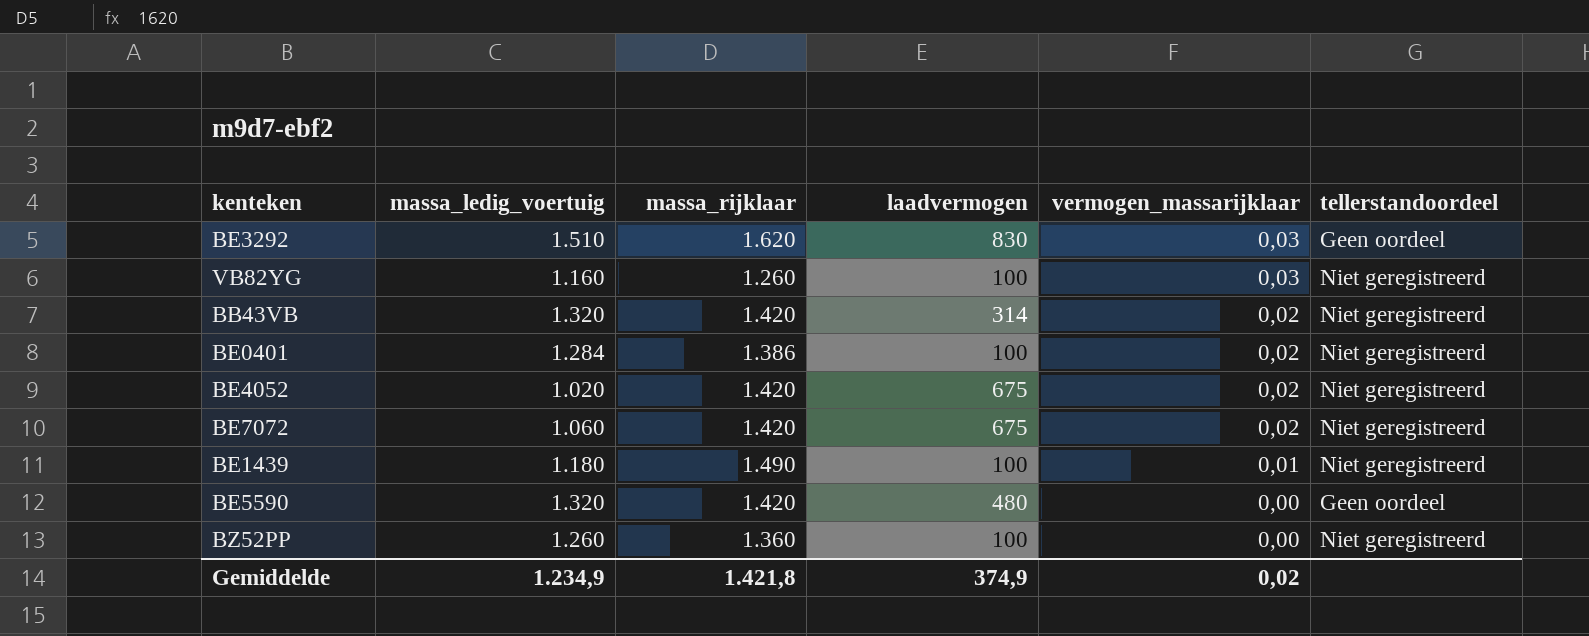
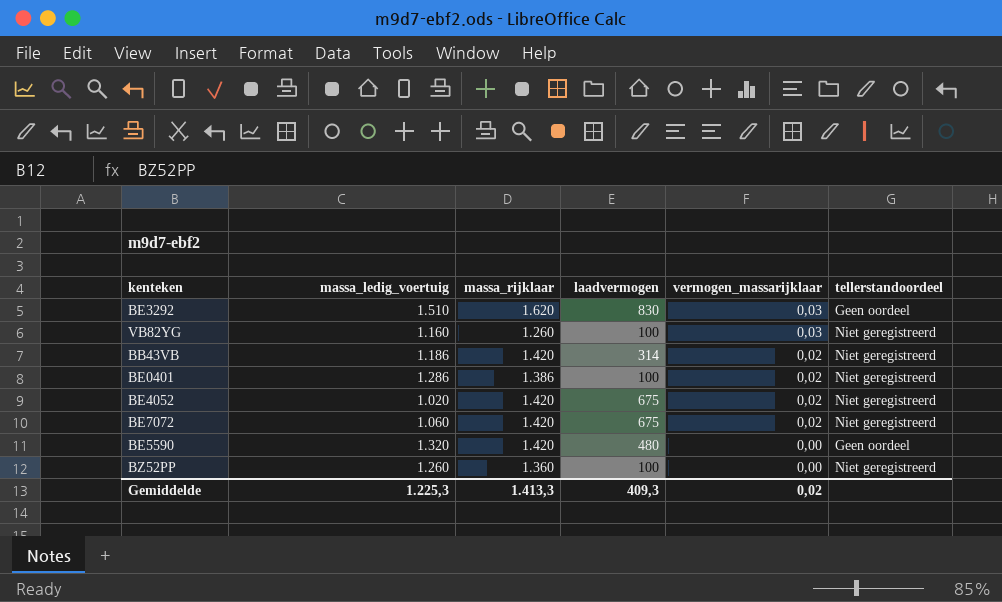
row BE1439: 1.180 | 1.490 | 100 | 0,01 | Niet geregistreerd -> none
BB43VB | massa_ledig_voertuig: 1.320 -> 1.186
BE0401 | massa_ledig_voertuig: 1.284 -> 1.286
Gemiddelde | massa_ledig_voertuig: 1.234,9 -> 1.225,3
Gemiddelde | massa_rijklaar: 1.421,8 -> 1.413,3
Gemiddelde | laadvermogen: 374,9 -> 409,3

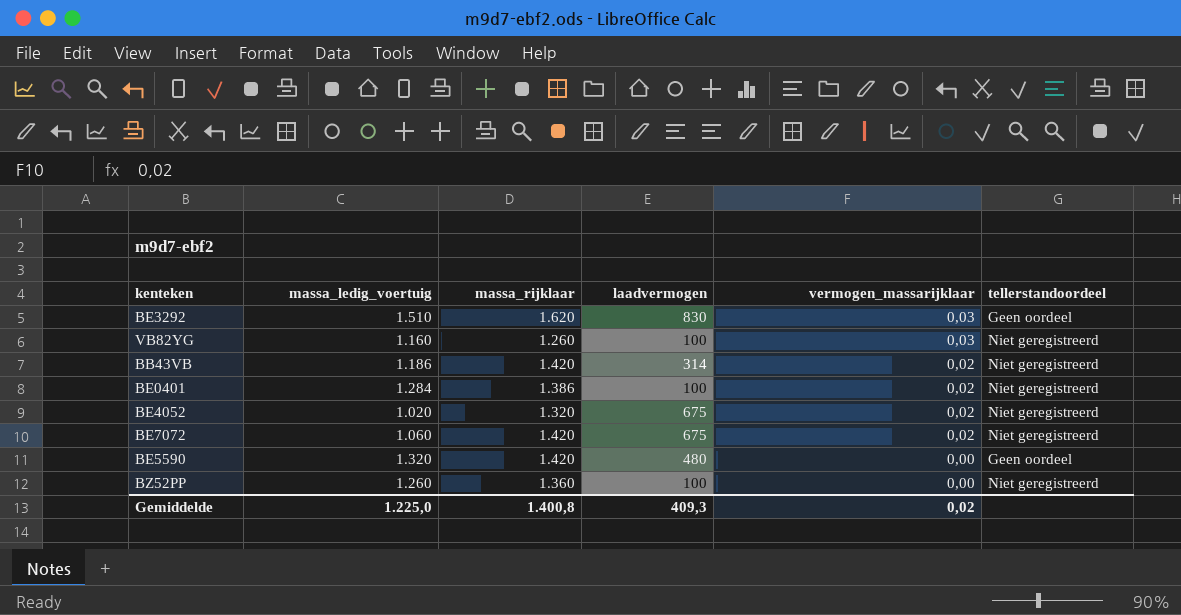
BE0401 | massa_ledig_voertuig: 1.286 -> 1.284
BE4052 | massa_rijklaar: 1.420 -> 1.320
Gemiddelde | massa_ledig_voertuig: 1.225,3 -> 1.225,0
Gemiddelde | massa_rijklaar: 1.413,3 -> 1.400,8

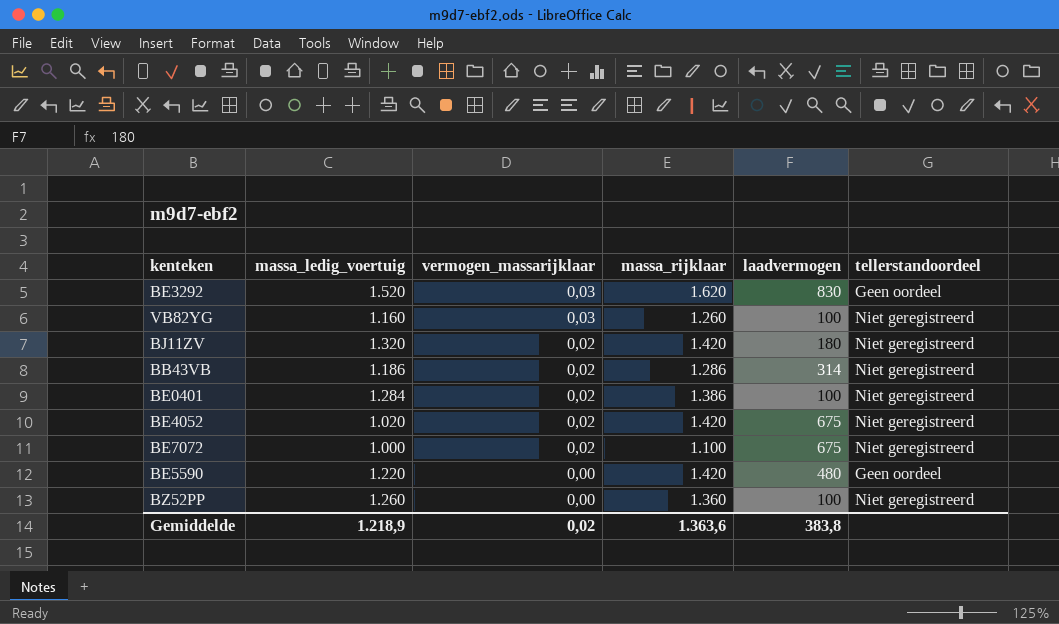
column vermogen_massarijklaar | position: 5 -> 3
BE3292 | massa_ledig_voertuig: 1.510 -> 1.520
row BJ11ZV: none -> 1.320 | 0,02 | 1.420 | 180 | Niet geregistreerd
BB43VB | massa_rijklaar: 1.420 -> 1.286
BE4052 | massa_rijklaar: 1.320 -> 1.420
BE7072 | massa_ledig_voertuig: 1.060 -> 1.000
BE7072 | massa_rijklaar: 1.420 -> 1.100
BE5590 | massa_ledig_voertuig: 1.320 -> 1.220
Gemiddelde | massa_ledig_voertuig: 1.225,0 -> 1.218,9
Gemiddelde | massa_rijklaar: 1.400,8 -> 1.363,6
Gemiddelde | laadvermogen: 409,3 -> 383,8

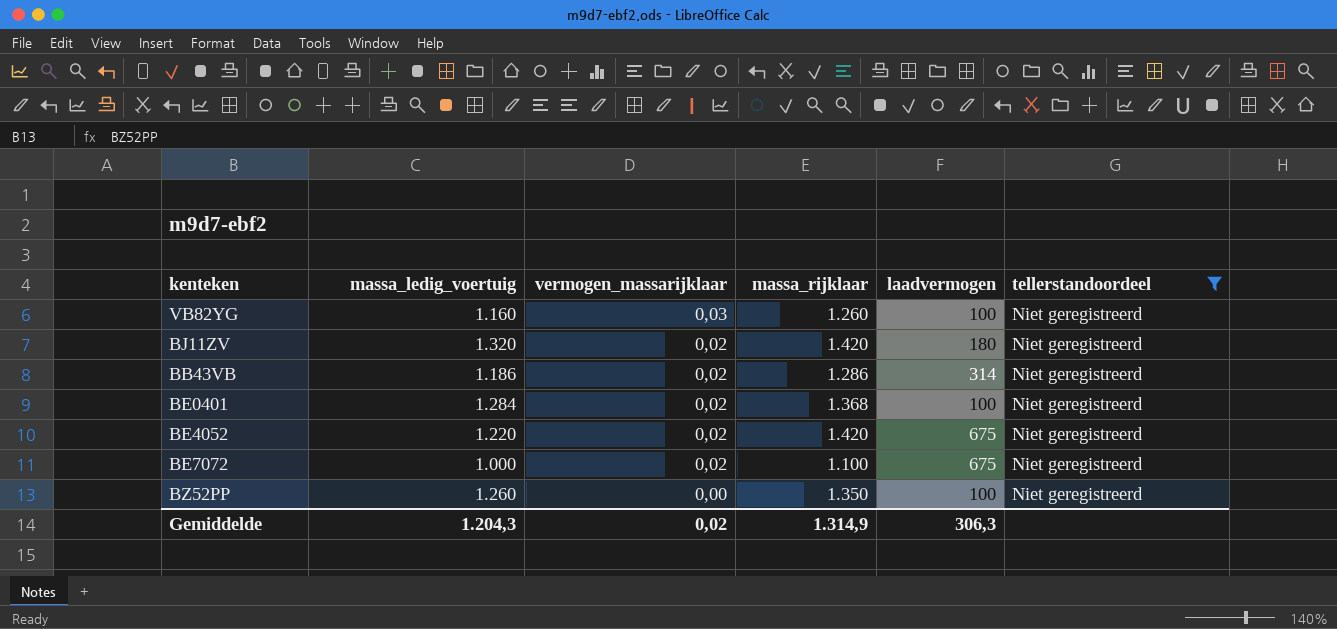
filter: none -> tellerstandoordeel = Niet geregistreerd
BE0401 | massa_rijklaar: 1.386 -> 1.368
BE4052 | massa_ledig_voertuig: 1.020 -> 1.220
BZ52PP | massa_rijklaar: 1.360 -> 1.350
Gemiddelde | massa_ledig_voertuig: 1.218,9 -> 1.204,3
Gemiddelde | massa_rijklaar: 1.363,6 -> 1.314,9
Gemiddelde | laadvermogen: 383,8 -> 306,3

